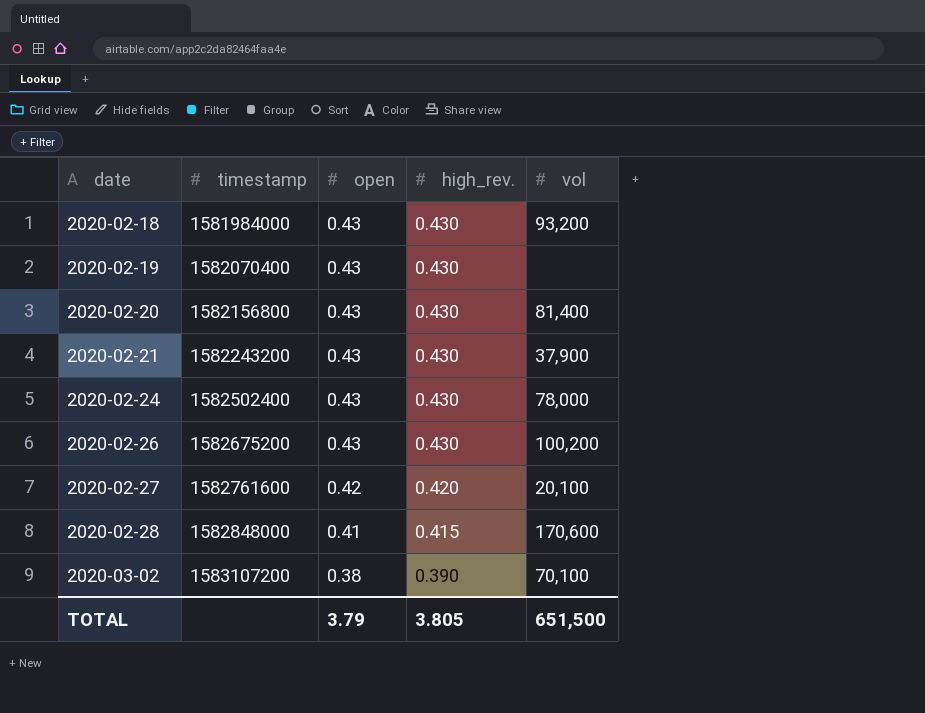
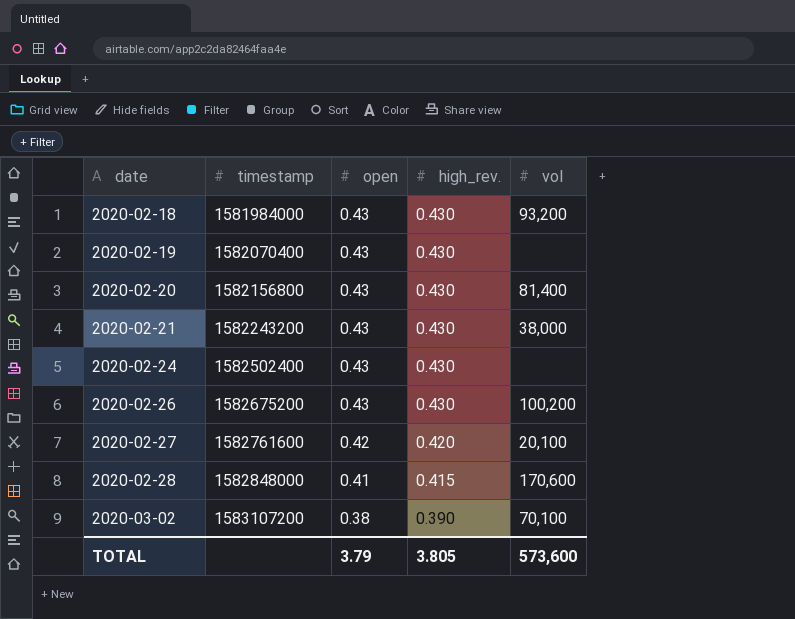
2020-02-21 | vol: 37,900 -> 38,000
2020-02-24 | vol: 78,000 -> none
TOTAL | vol: 651,500 -> 573,600

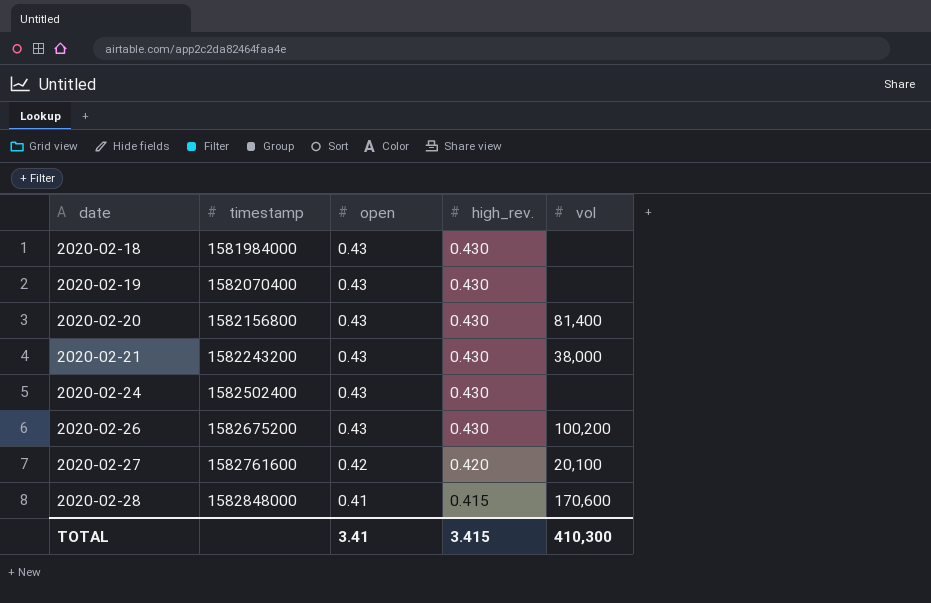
row 2020-03-02: 1583107200 | 0.38 | 0.390 | 70,100 -> none
2020-02-18 | vol: 93,200 -> none
TOTAL | open: 3.79 -> 3.41
TOTAL | high_rev.: 3.805 -> 3.415
TOTAL | vol: 573,600 -> 410,300

